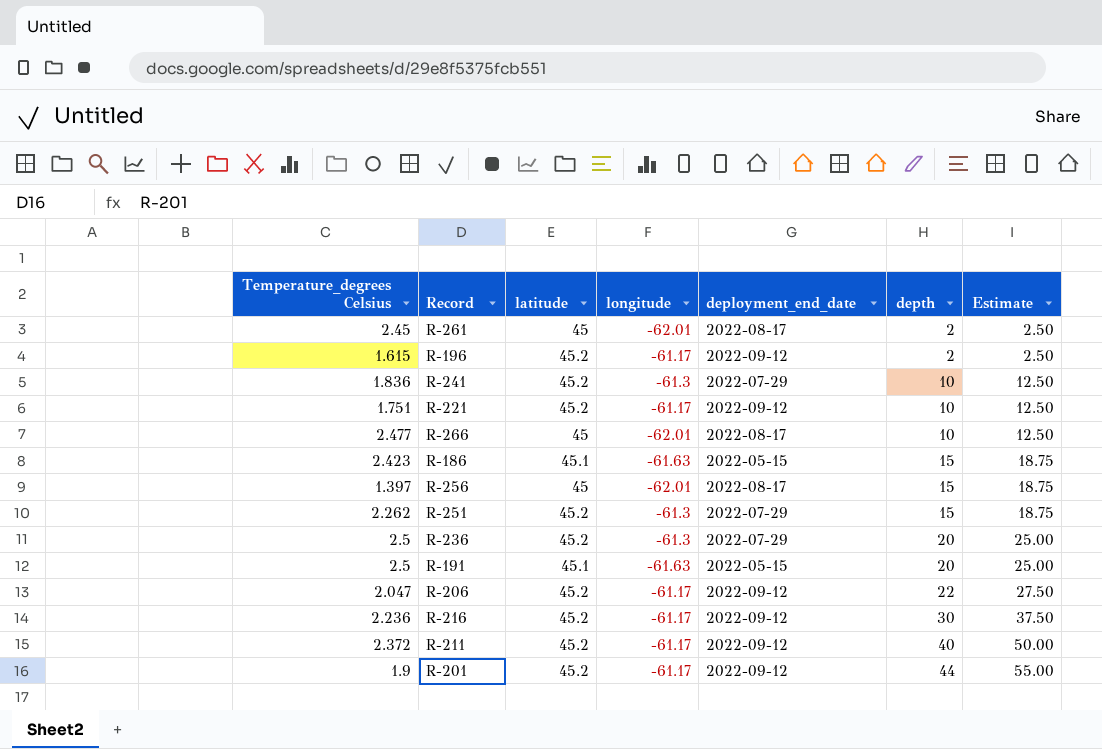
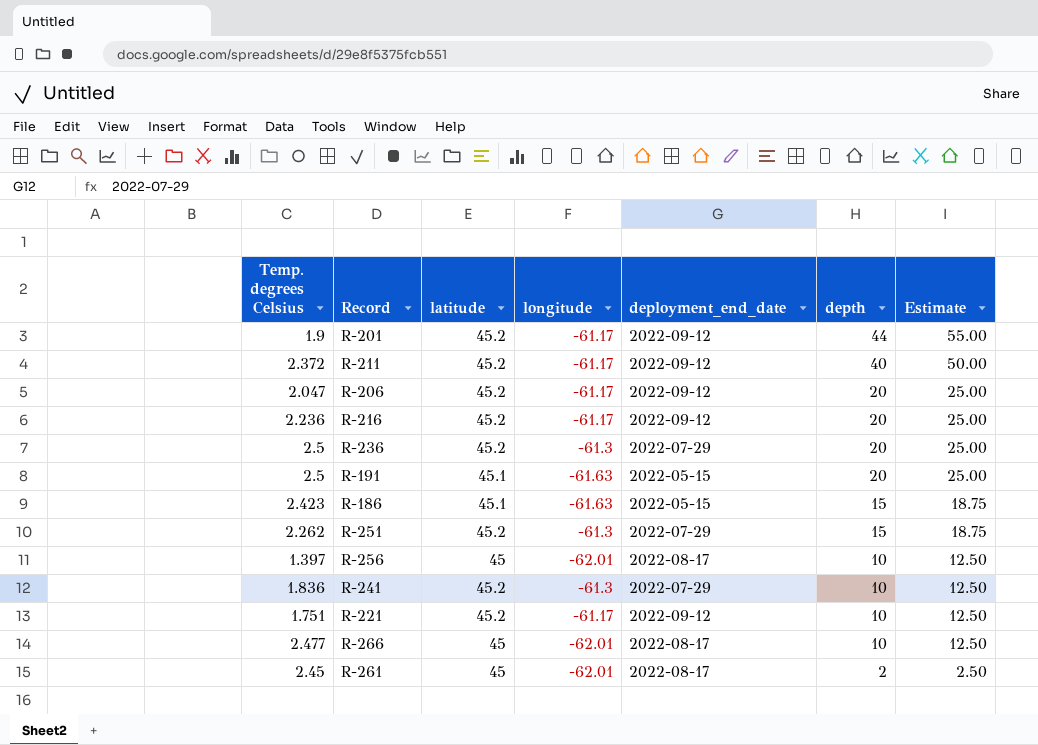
row order: depth ascending -> depth descending
column name: Temperature_degrees Celsius -> Temp. degrees Celsius
row R-196: 1.615 | 45.2 | -61.17 | 2022-09-12 | 2 | 2.50 -> none
R-206 | depth: 22 -> 20
R-206 | Estimate: 27.50 -> 25.00
R-216 | depth: 30 -> 20
R-216 | Estimate: 37.50 -> 25.00
R-256 | depth: 15 -> 10
R-256 | Estimate: 18.75 -> 12.50

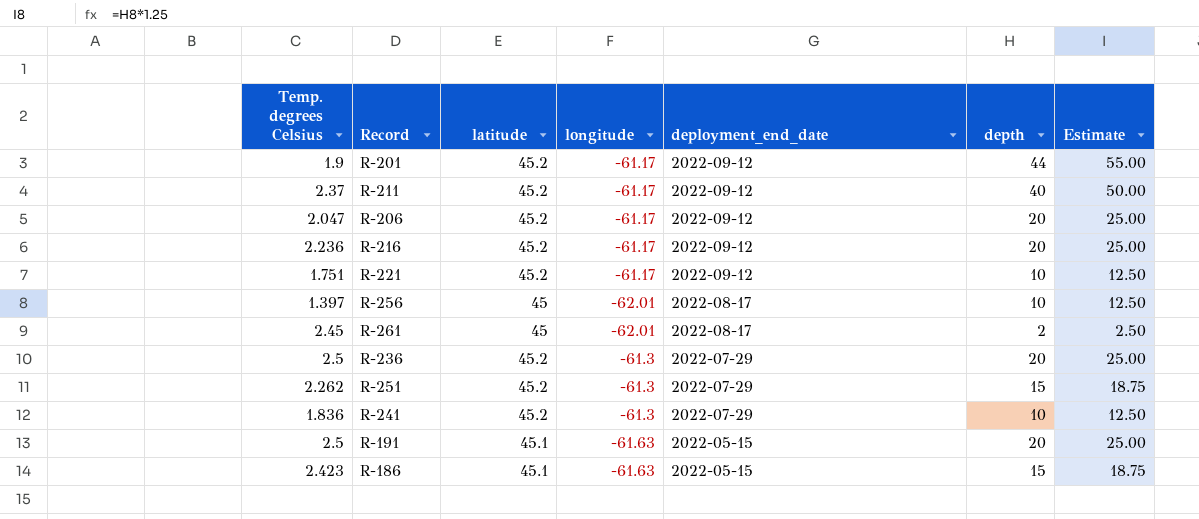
row order: depth descending -> deployment_end_date descending
row R-266: 2.477 | 45 | -62.01 | 2022-08-17 | 10 | 12.50 -> none
R-211 | Temp. degrees Celsius: 2.372 -> 2.37

